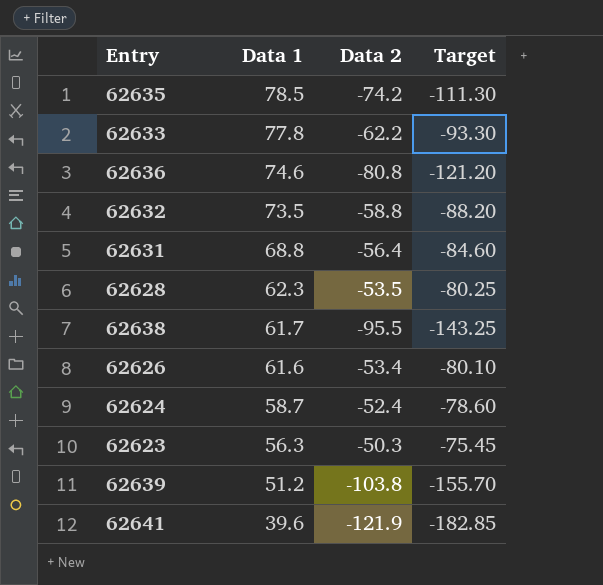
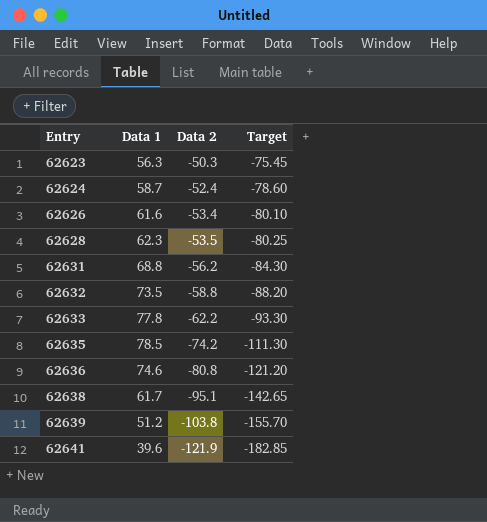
row order: Data 1 descending -> Entry ascending
62631 | Data 2: -56.4 -> -56.2
62631 | Target: -84.60 -> -84.30
62638 | Data 2: -95.5 -> -95.1
62638 | Target: -143.25 -> -142.65

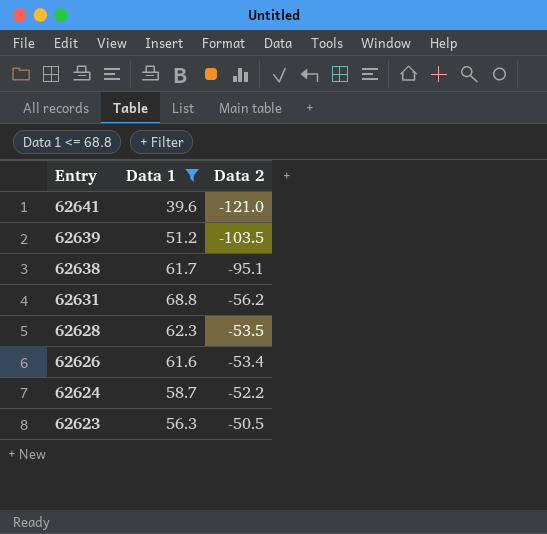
filter: none -> Data 1 <= 68.8
row order: Entry ascending -> Entry descending
column Target | formula: [Data 2] * 1.5 -> none
62641 | Data 2: -121.9 -> -121.0
62639 | Data 2: -103.8 -> -103.5
62624 | Data 2: -52.4 -> -52.2
62623 | Data 2: -50.3 -> -50.5

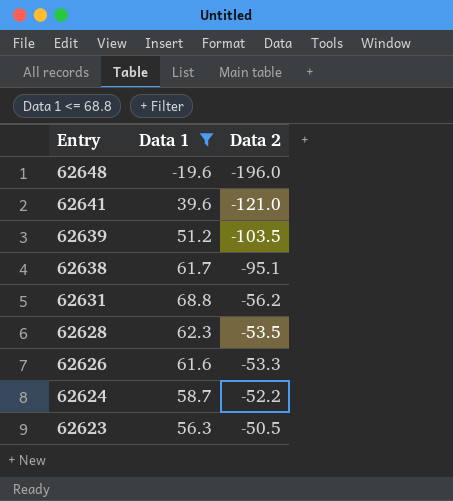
row 62648: none -> -19.6 | -196.0
62626 | Data 2: -53.4 -> -53.3

